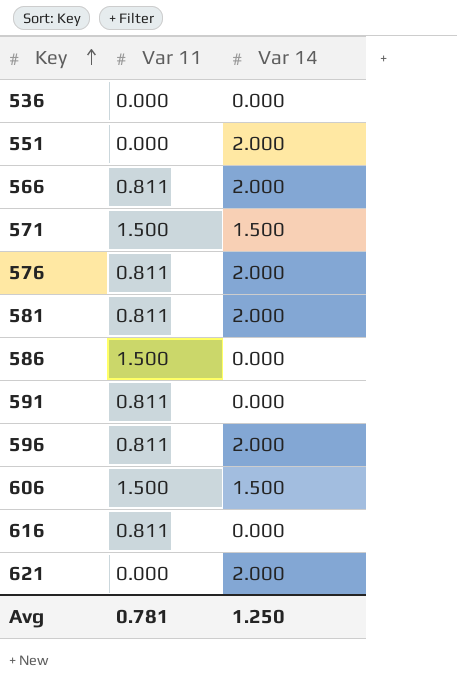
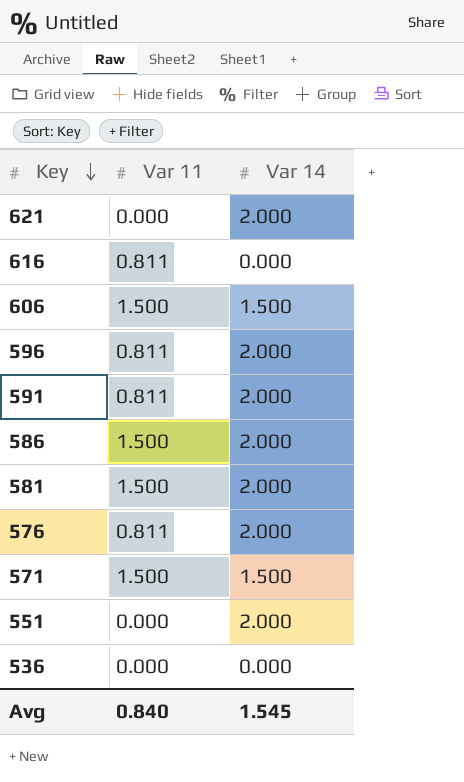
row order: Key ascending -> Key descending
row 566: 0.811 | 2.000 -> none
591 | Var 14: 0.000 -> 2.000
586 | Var 14: 0.000 -> 2.000
581 | Var 11: 0.811 -> 1.500
Avg | Var 11: 0.781 -> 0.840
Avg | Var 14: 1.250 -> 1.545

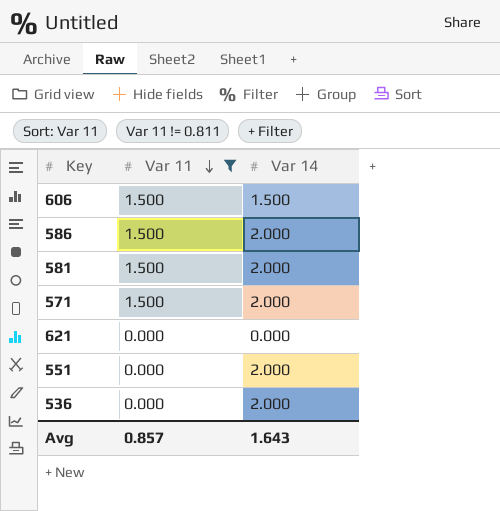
filter: none -> Var 11 != 0.811
row order: Key descending -> Var 11 descending
571 | Var 14: 1.500 -> 2.000
621 | Var 14: 2.000 -> 0.000
536 | Var 14: 0.000 -> 2.000
Avg | Var 11: 0.840 -> 0.857
Avg | Var 14: 1.545 -> 1.643

